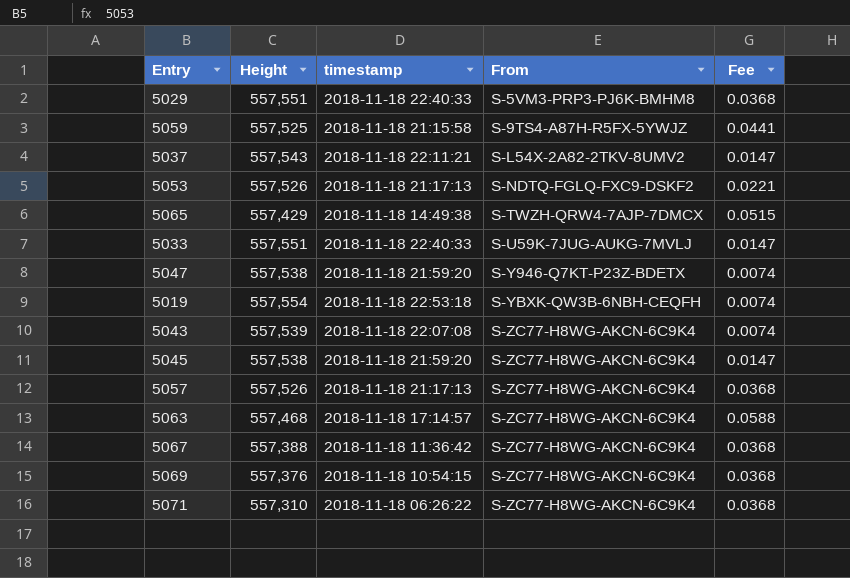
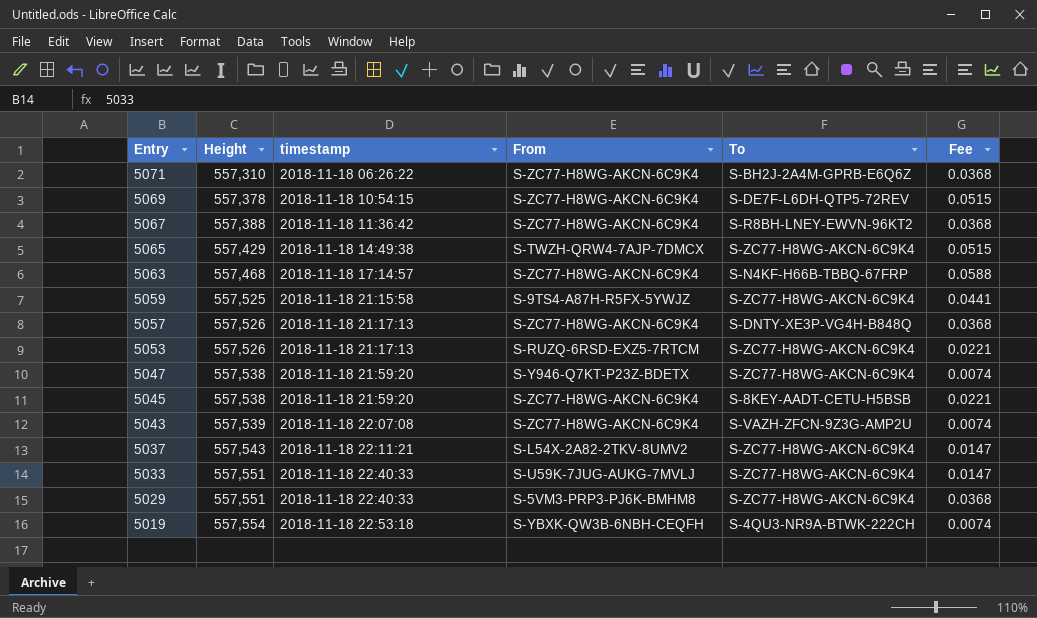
row order: From ascending -> Entry descending
column To | position: none -> 5
5069 | Height: 557,376 -> 557,378
5069 | Fee: 0.0368 -> 0.0515
5053 | From: S-NDTQ-FGLQ-FXC9-DSKF2 -> S-RUZQ-6RSD-EXZ5-7RTCM
5045 | Fee: 0.0147 -> 0.0221

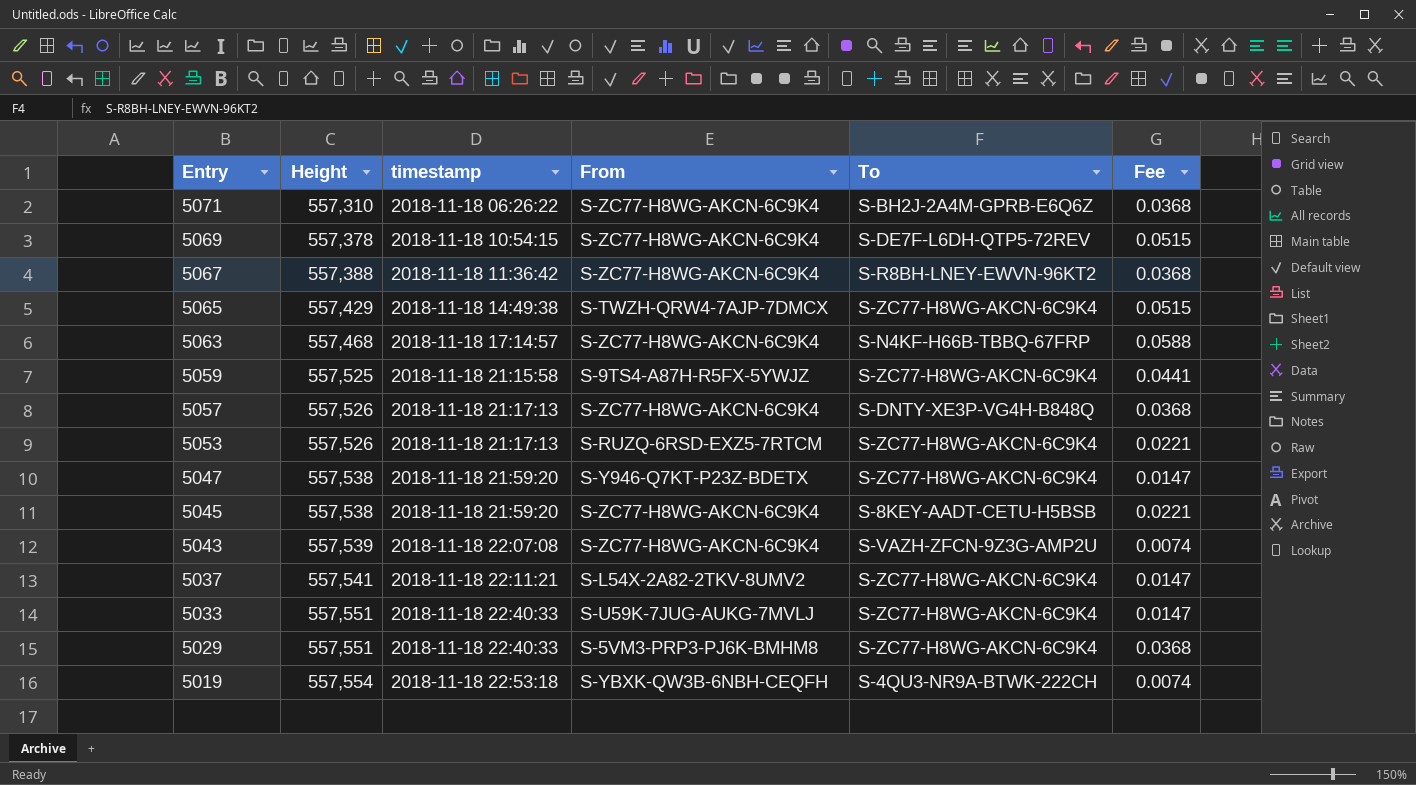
5047 | Fee: 0.0074 -> 0.0147
5037 | Height: 557,543 -> 557,541

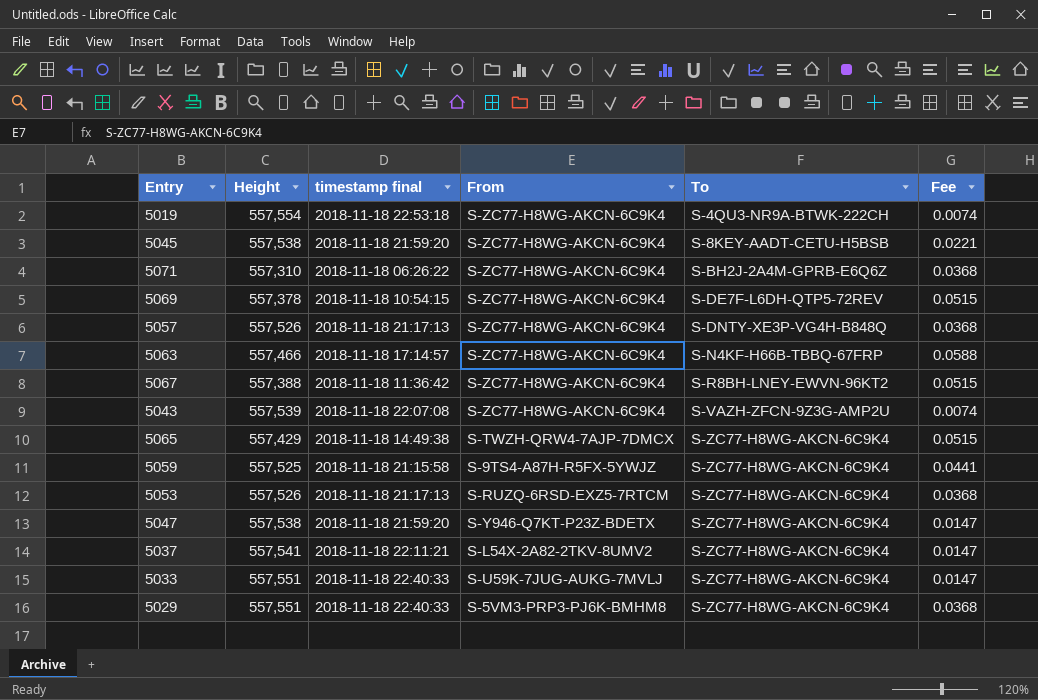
row order: Entry descending -> To ascending
column name: timestamp -> timestamp final
5019 | From: S-YBXK-QW3B-6NBH-CEQFH -> S-ZC77-H8WG-AKCN-6C9K4
5063 | Height: 557,468 -> 557,466
5067 | Fee: 0.0368 -> 0.0515
5053 | Fee: 0.0221 -> 0.0368

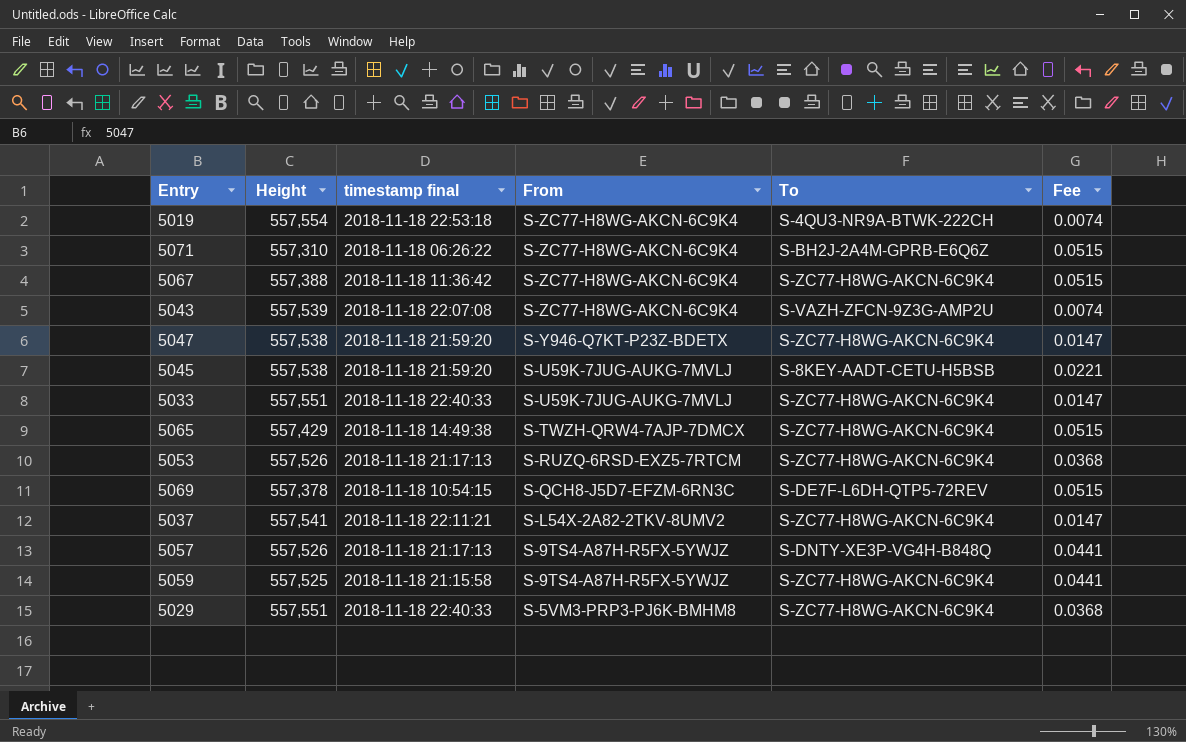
row order: To ascending -> From descending
row 5063: 557,466 | 2018-11-18 17:14:57 | S-ZC77-H8WG-AKCN-6C9K4 | S-N4KF-H66B-TBBQ-67FRP | 0.0588 -> none
5071 | Fee: 0.0368 -> 0.0515
5067 | To: S-R8BH-LNEY-EWVN-96KT2 -> S-ZC77-H8WG-AKCN-6C9K4
5045 | From: S-ZC77-H8WG-AKCN-6C9K4 -> S-U59K-7JUG-AUKG-7MVLJ
5069 | From: S-ZC77-H8WG-AKCN-6C9K4 -> S-QCH8-J5D7-EFZM-6RN3C
5057 | From: S-ZC77-H8WG-AKCN-6C9K4 -> S-9TS4-A87H-R5FX-5YWJZ
5057 | Fee: 0.0368 -> 0.0441

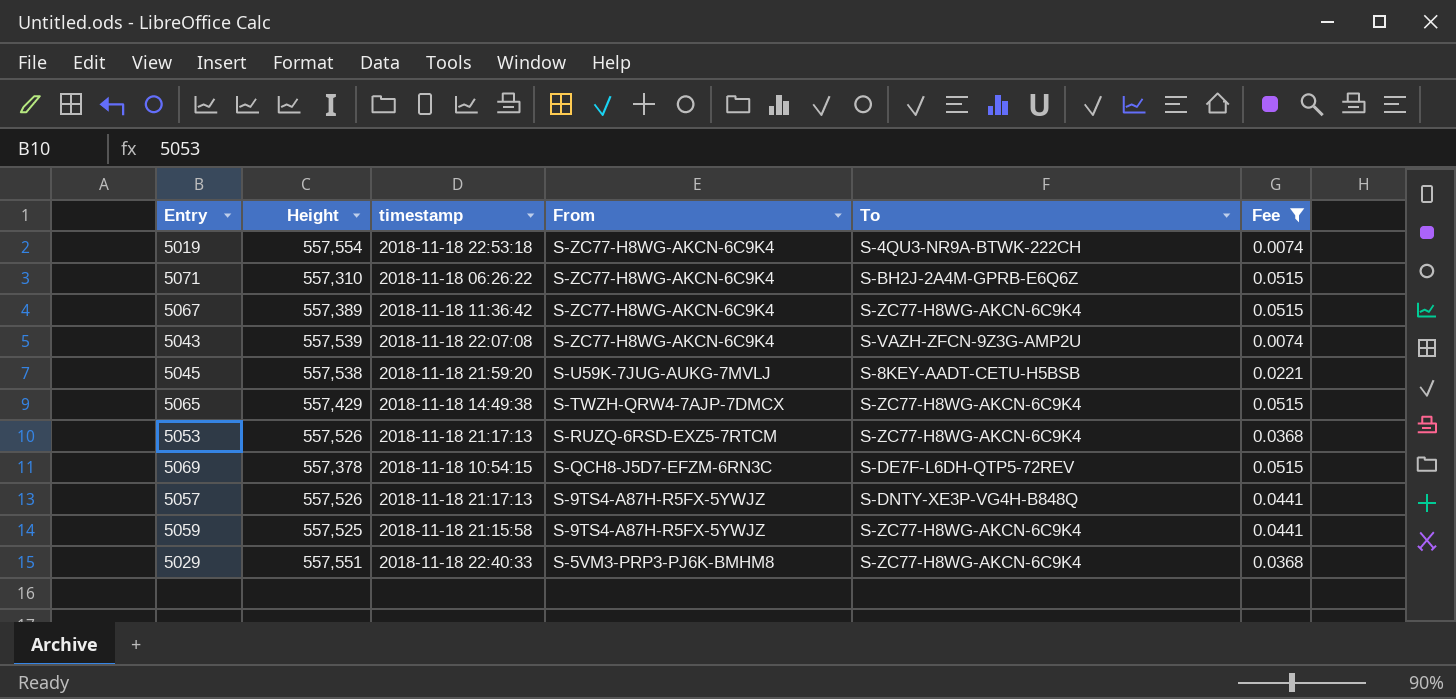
filter: none -> Fee != 0.0147
column name: timestamp final -> timestamp
5067 | Height: 557,388 -> 557,389

